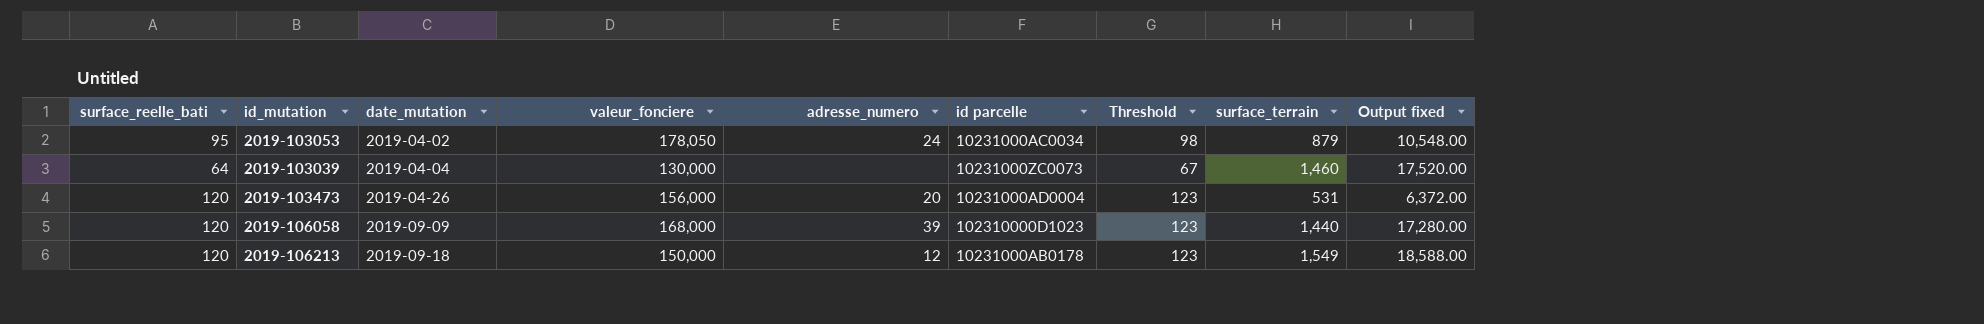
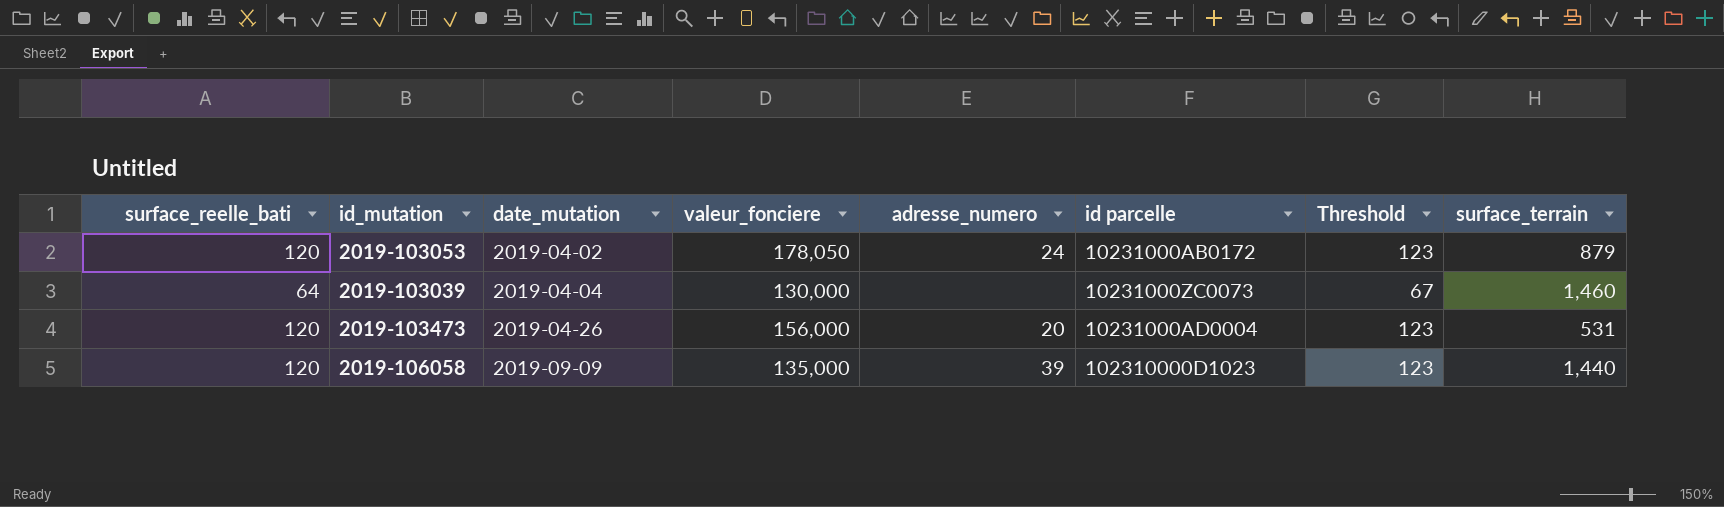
column Output fixed | formula: [surface_terrain] * 12 -> none
row 2019-106213: 120 | 2019-09-18 | 150,000 | 12 | 10231000AB0178 | 123 | 1,549 | 18,588.00 -> none
2019-103053 | surface_reelle_bati: 95 -> 120
2019-103053 | id parcelle: 10231000AC0034 -> 10231000AB0172
2019-103053 | Threshold: 98 -> 123
2019-106058 | valeur_fonciere: 168,000 -> 135,000

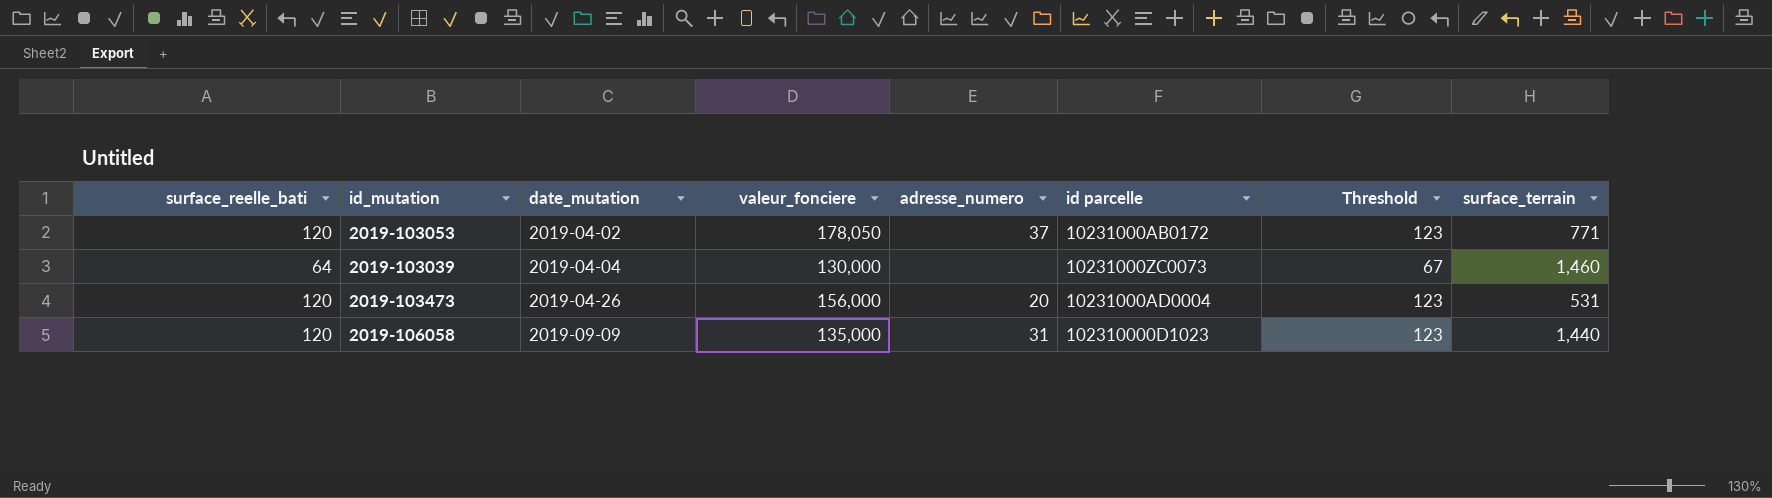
2019-103053 | adresse_numero: 24 -> 37
2019-103053 | surface_terrain: 879 -> 771
2019-106058 | adresse_numero: 39 -> 31

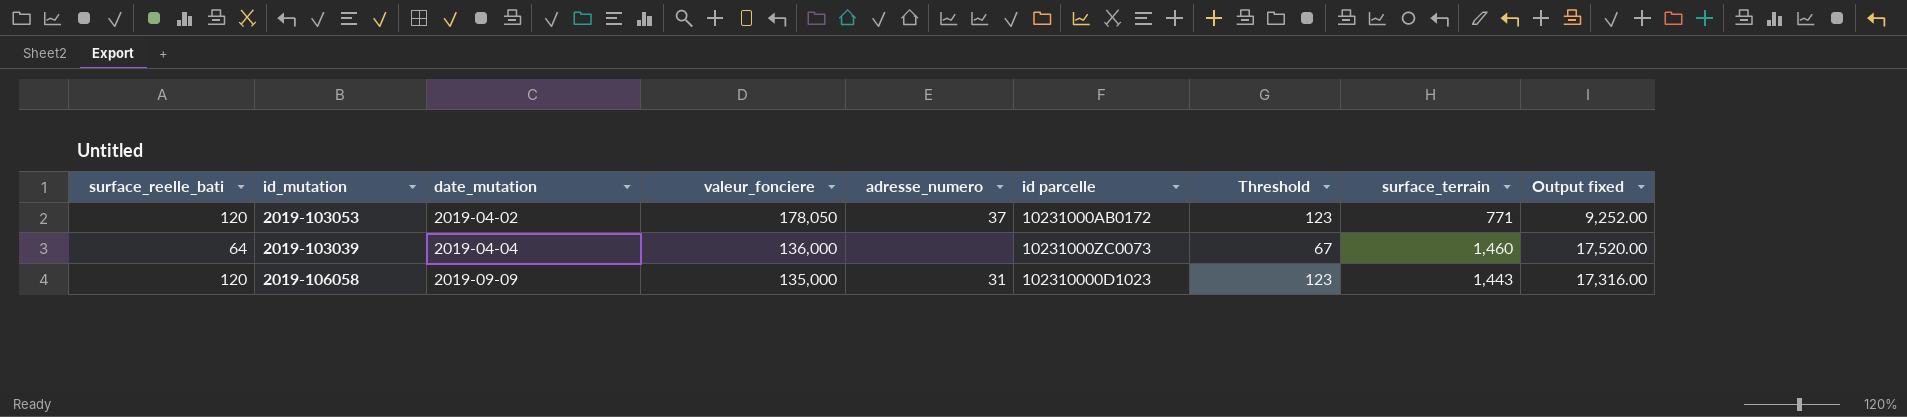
column Output fixed | formula: none -> [surface_terrain] * 12
row 2019-103473: 120 | 2019-04-26 | 156,000 | 20 | 10231000AD0004 | 123 | 531 -> none
2019-103039 | valeur_fonciere: 130,000 -> 136,000
2019-106058 | surface_terrain: 1,440 -> 1,443

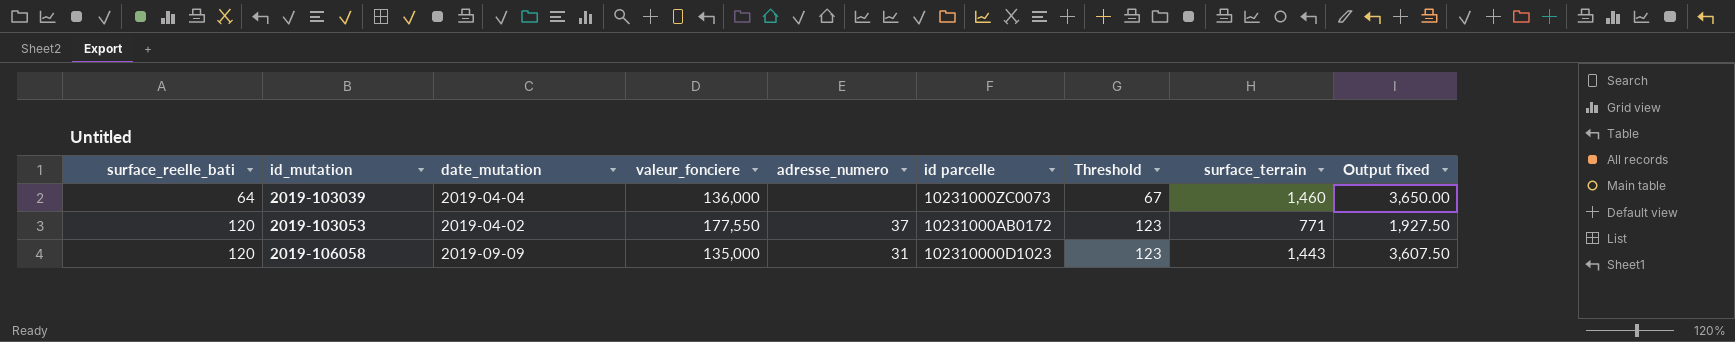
row order: date_mutation ascending -> surface_reelle_bati ascending
column Output fixed | formula: [surface_terrain] * 12 -> [surface_terrain] * 2.5
2019-103053 | valeur_fonciere: 178,050 -> 177,550

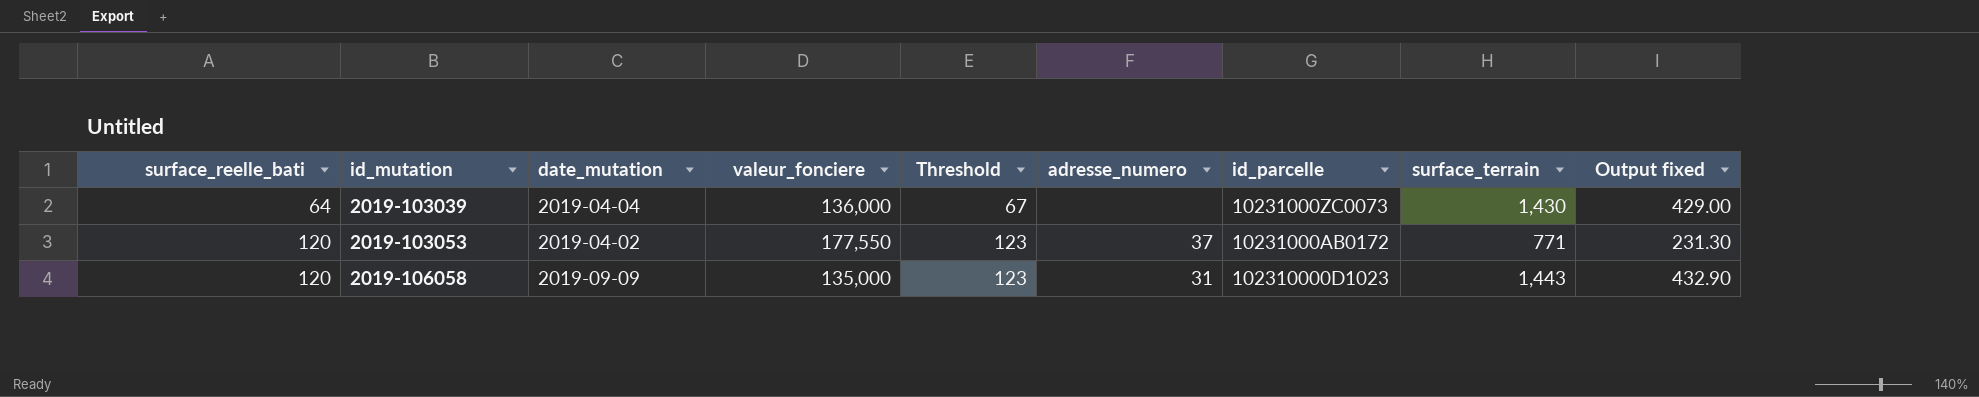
column Threshold | position: 7 -> 5
column name: id parcelle -> id_parcelle
column Output fixed | formula: [surface_terrain] * 2.5 -> [surface_terrain] * 0.3
2019-103039 | surface_terrain: 1,460 -> 1,430

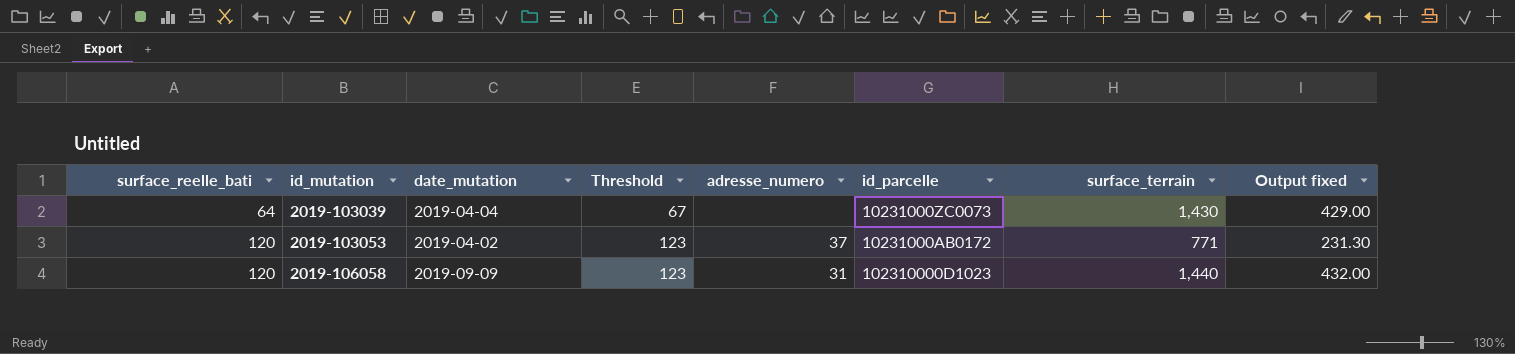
column valeur_fonciere | position: 4 -> none
2019-106058 | surface_terrain: 1,443 -> 1,440
2019-106058 | Output fixed: 432.90 -> 432.00

